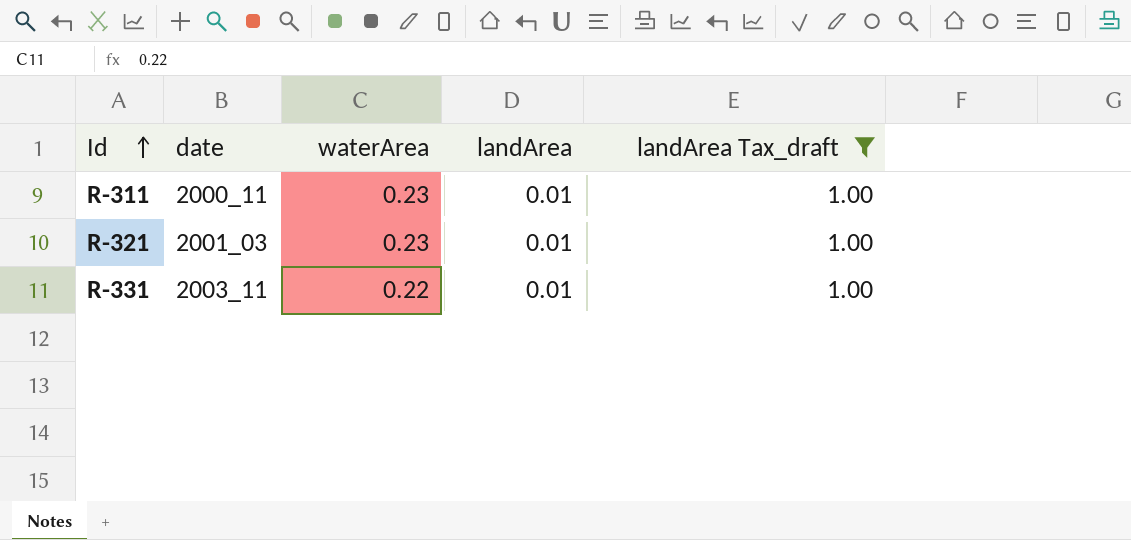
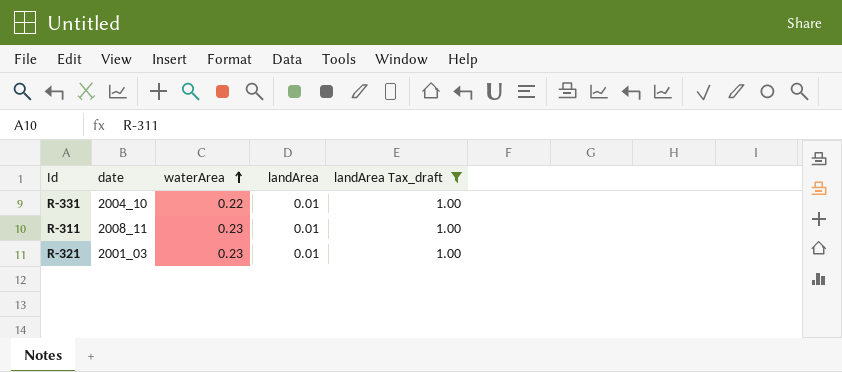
row order: Id ascending -> waterArea ascending
R-331 | date: 2003_11 -> 2004_10
R-311 | date: 2000_11 -> 2008_11

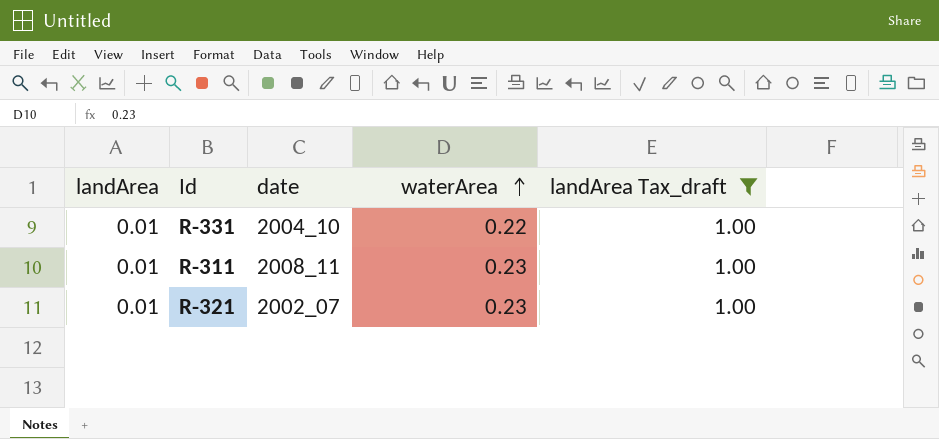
column landArea | position: 4 -> 1
R-321 | date: 2001_03 -> 2002_07

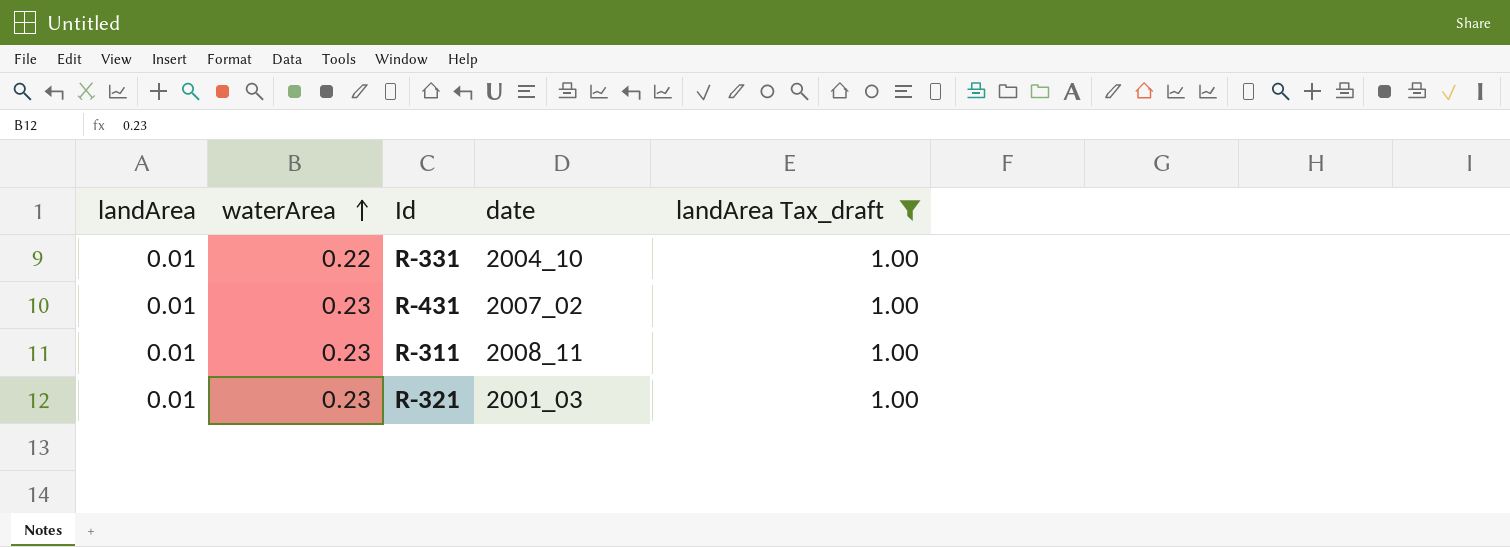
column waterArea | position: 4 -> 2
row R-431: none -> 0.01 | 0.23 | 2007_02 | 1.00
R-321 | date: 2002_07 -> 2001_03

